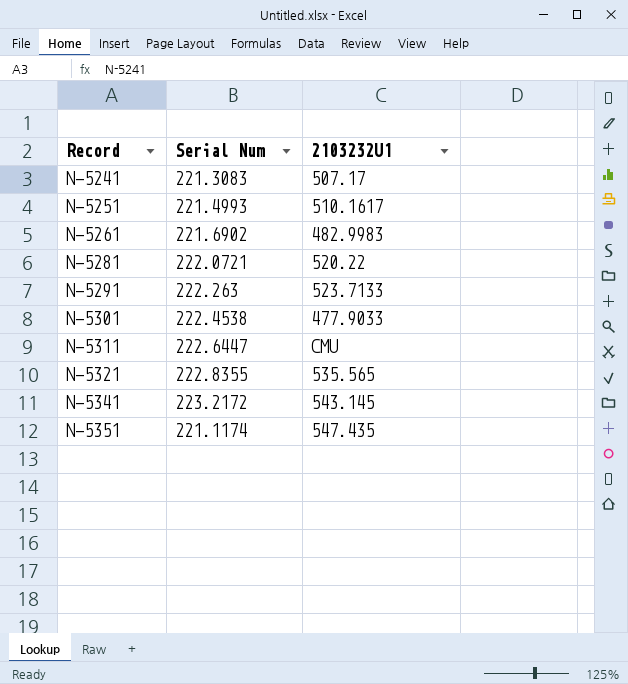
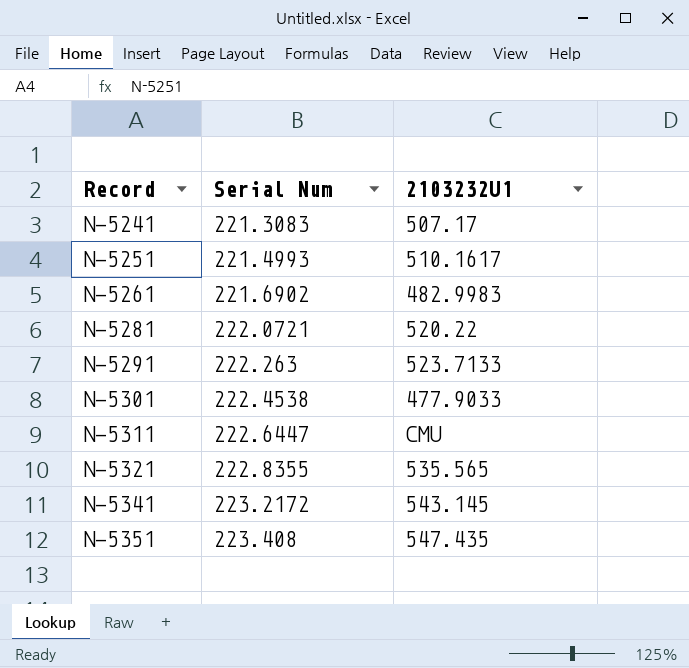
N-5351 | Serial Num: 221.1174 -> 223.408

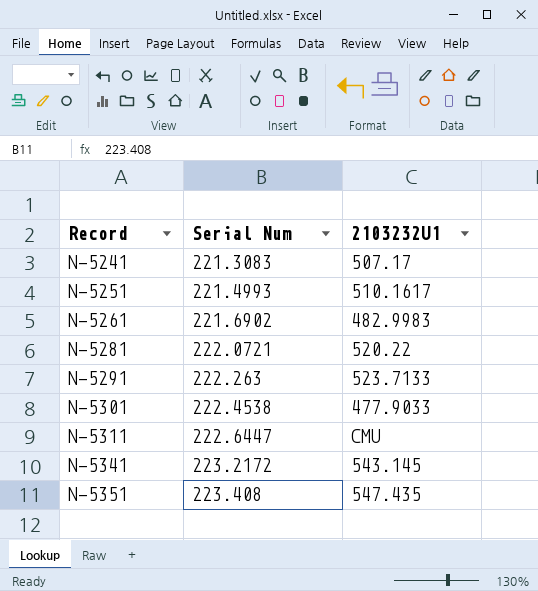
row N-5321: 222.8355 | 535.565 -> none

